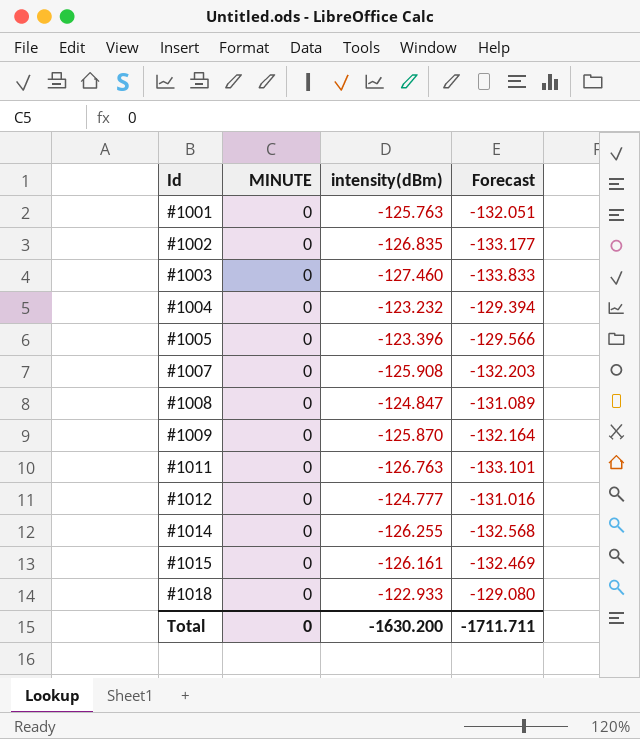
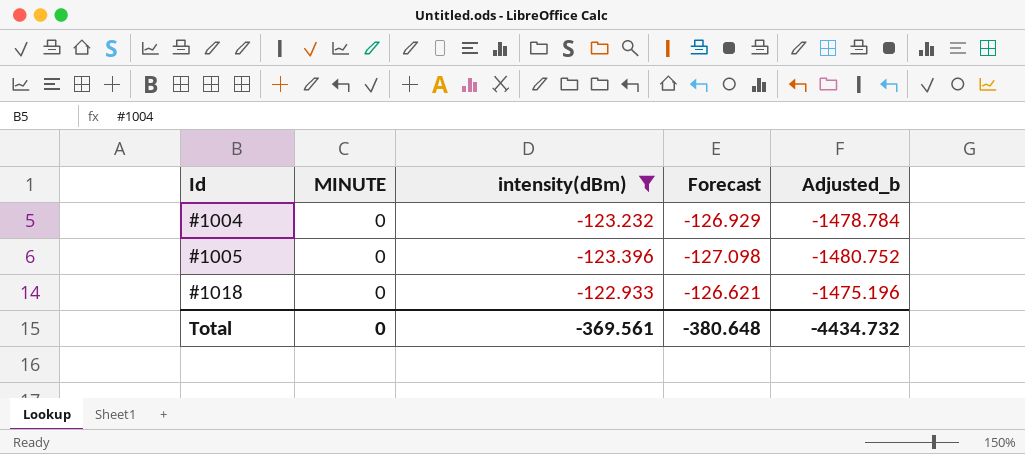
filter: none -> intensity(dBm) >= -123.396
column Forecast | formula: [intensity(dBm)] * 1.05 -> [intensity(dBm)] * 1.03
column Adjusted_b | formula: none -> [intensity(dBm)] * 12
Total | intensity(dBm): -1630.200 -> -369.561
Total | Forecast: -1711.711 -> -380.648

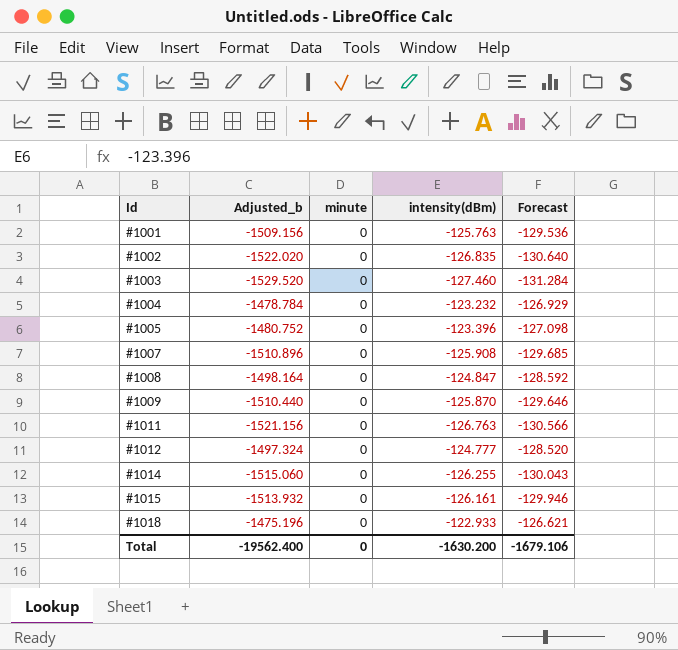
filter: intensity(dBm) >= -123.396 -> none
column Adjusted_b | position: 5 -> 2
column name: MINUTE -> minute
Total | Adjusted_b: -4434.732 -> -19562.400
Total | intensity(dBm): -369.561 -> -1630.200
Total | Forecast: -380.648 -> -1679.106

